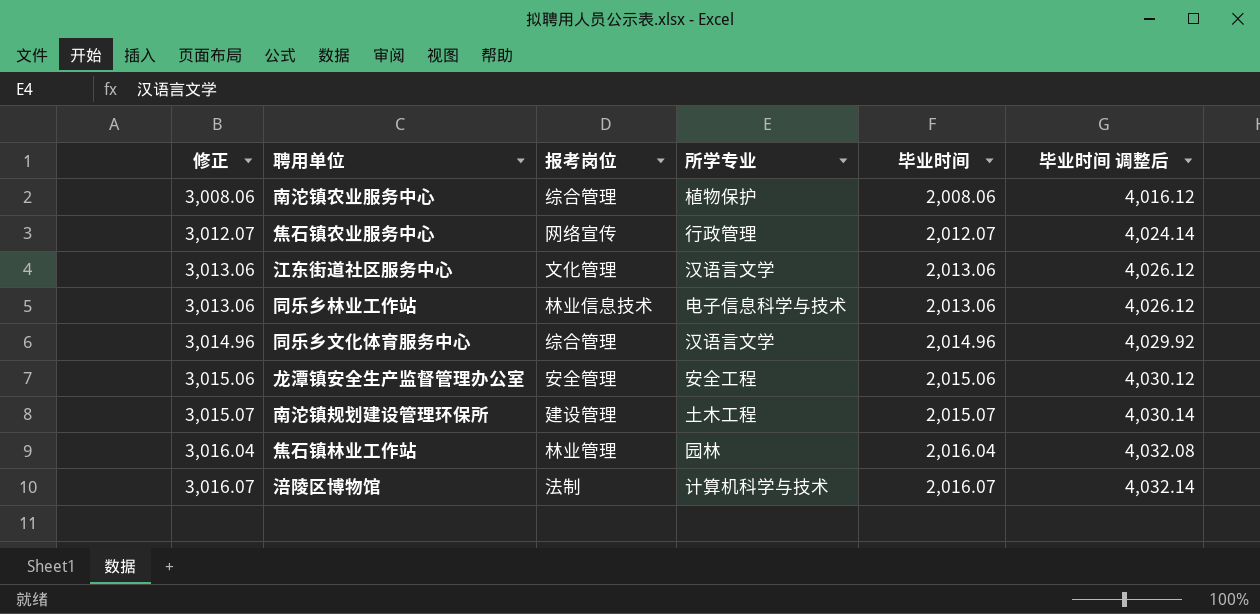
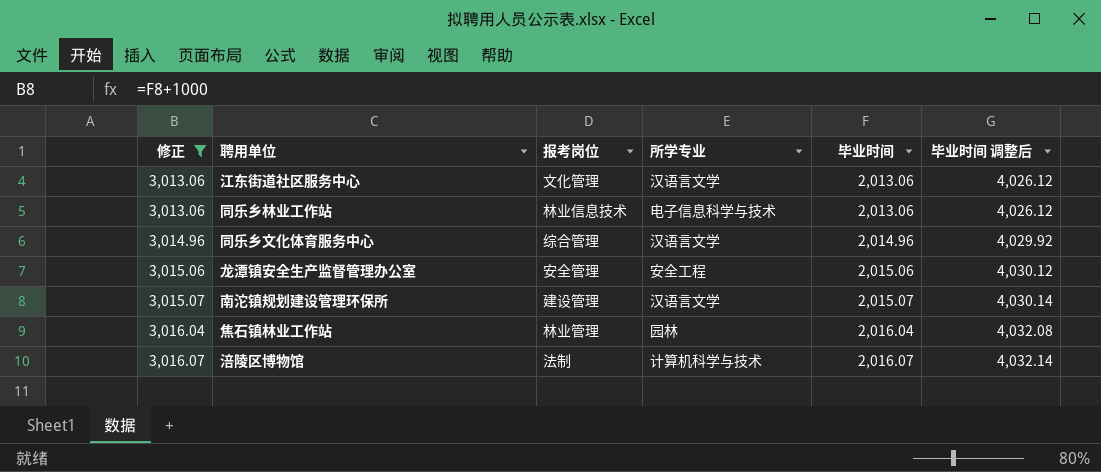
filter: none -> 修正 >= 3,013.06
南沱镇规划建设管理环保所 | 所学专业: 土木工程 -> 汉语言文学

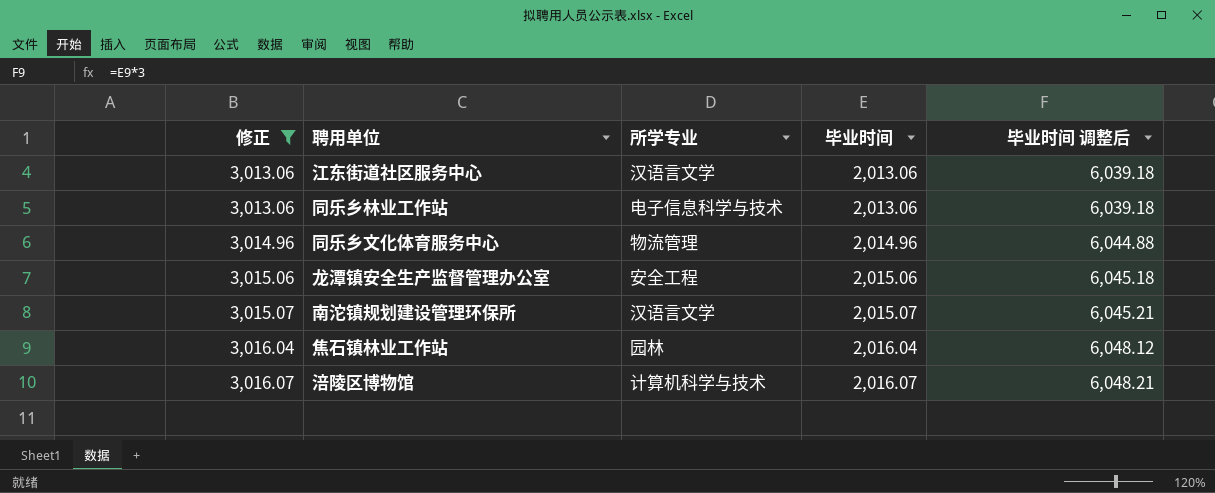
column 报考岗位 | position: 3 -> none
column 毕业时间 调整后 | formula: [毕业时间] * 2 -> [毕业时间] * 3
同乐乡文化体育服务中心 | 所学专业: 汉语言文学 -> 物流管理

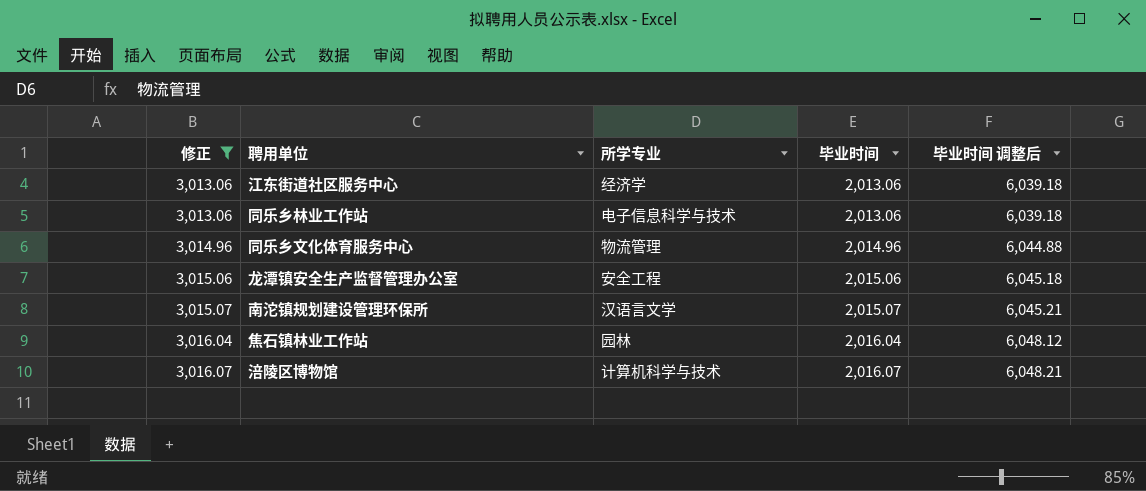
江东街道社区服务中心 | 所学专业: 汉语言文学 -> 经济学

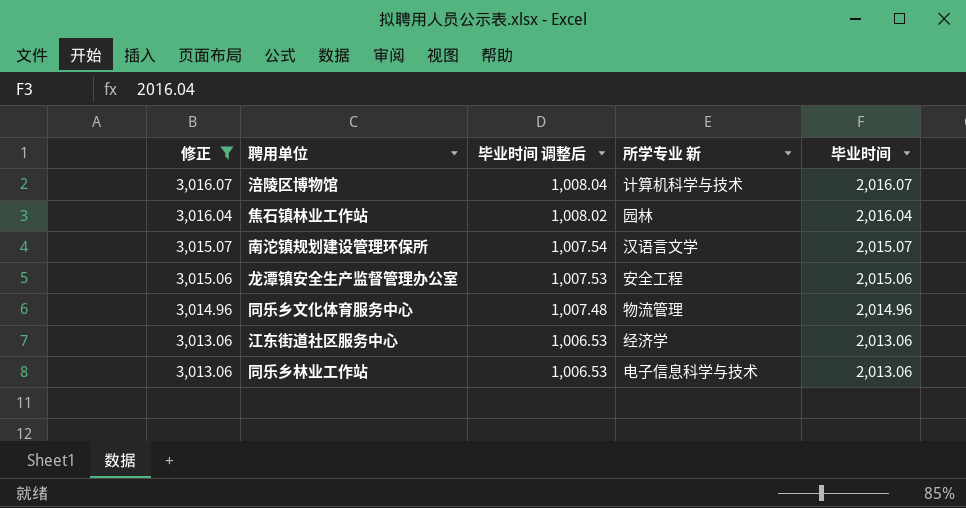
row order: 修正 ascending -> 修正 descending
column 毕业时间 调整后 | formula: [毕业时间] * 3 -> [毕业时间] * 0.5
column 毕业时间 调整后 | position: 5 -> 3
column name: 所学专业 -> 所学专业 新

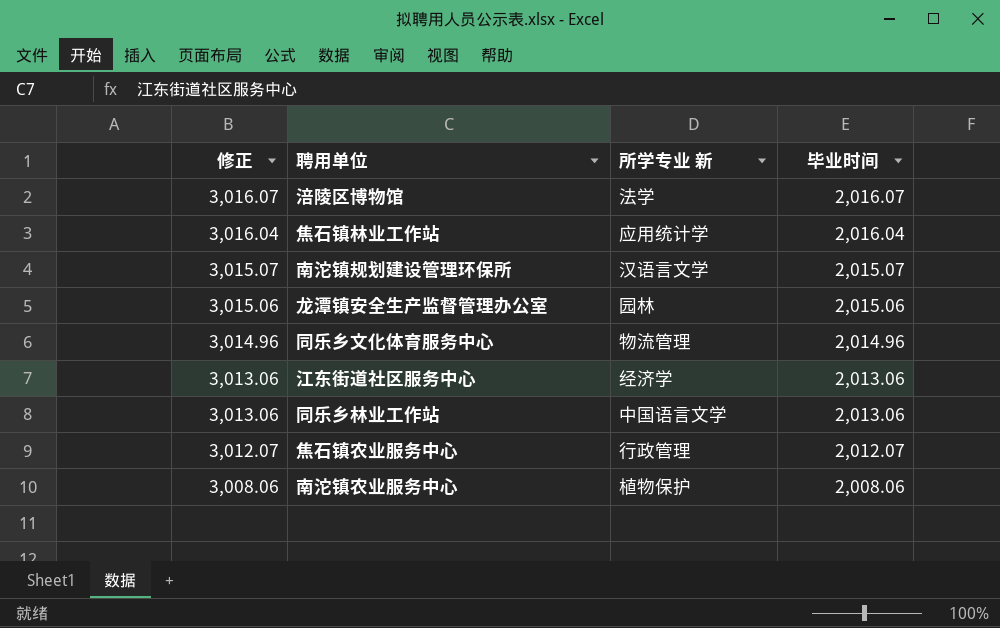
filter: 修正 >= 3,013.06 -> none
column 毕业时间 调整后 | formula: [毕业时间] * 0.5 -> none
涪陵区博物馆 | 所学专业 新: 计算机科学与技术 -> 法学
焦石镇林业工作站 | 所学专业 新: 园林 -> 应用统计学
龙潭镇安全生产监督管理办公室 | 所学专业 新: 安全工程 -> 园林
同乐乡林业工作站 | 所学专业 新: 电子信息科学与技术 -> 中国语言文学

